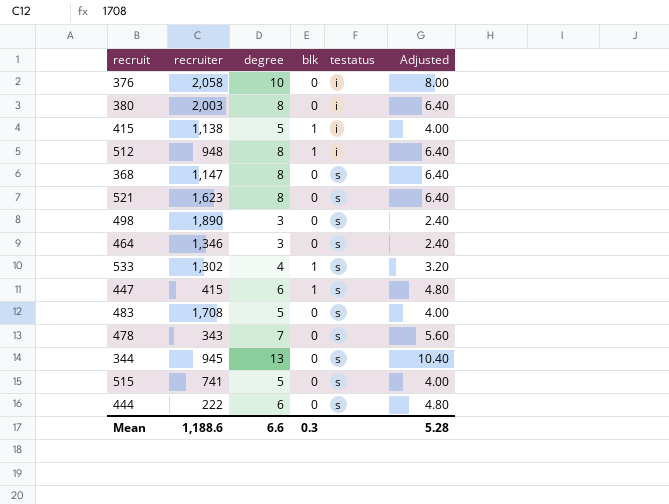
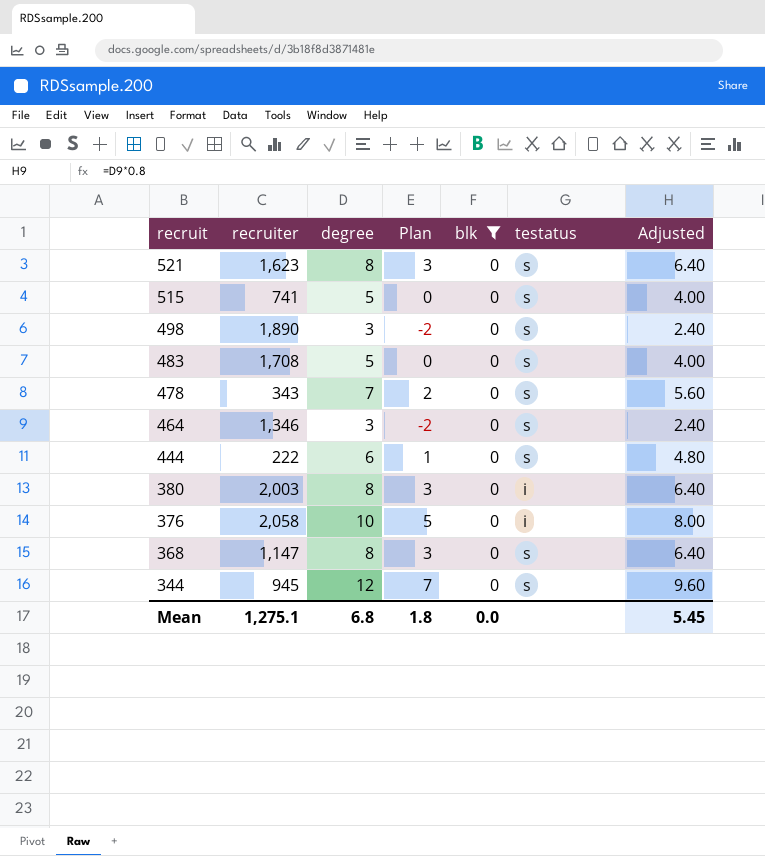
filter: none -> blk = 0
row order: testatus ascending -> recruit descending
column Plan | formula: none -> [degree] - 5
344 | degree: 13 -> 12
344 | Adjusted: 10.40 -> 9.60
Mean | recruiter: 1,188.6 -> 1,275.1
Mean | degree: 6.6 -> 6.8
Mean | blk: 0.3 -> 0.0
Mean | Adjusted: 5.28 -> 5.45

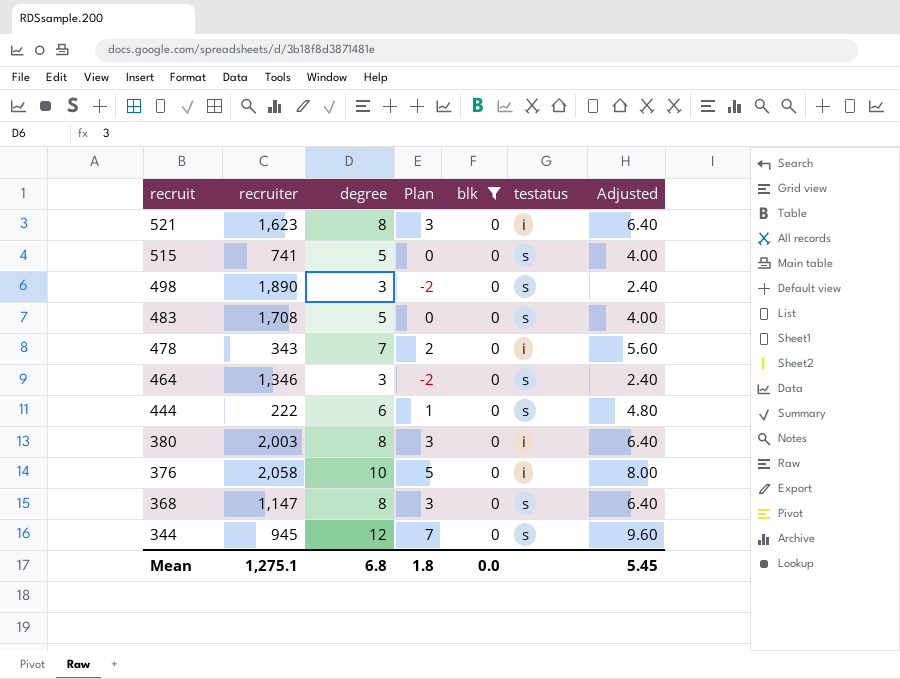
521 | testatus: s -> i
478 | testatus: s -> i

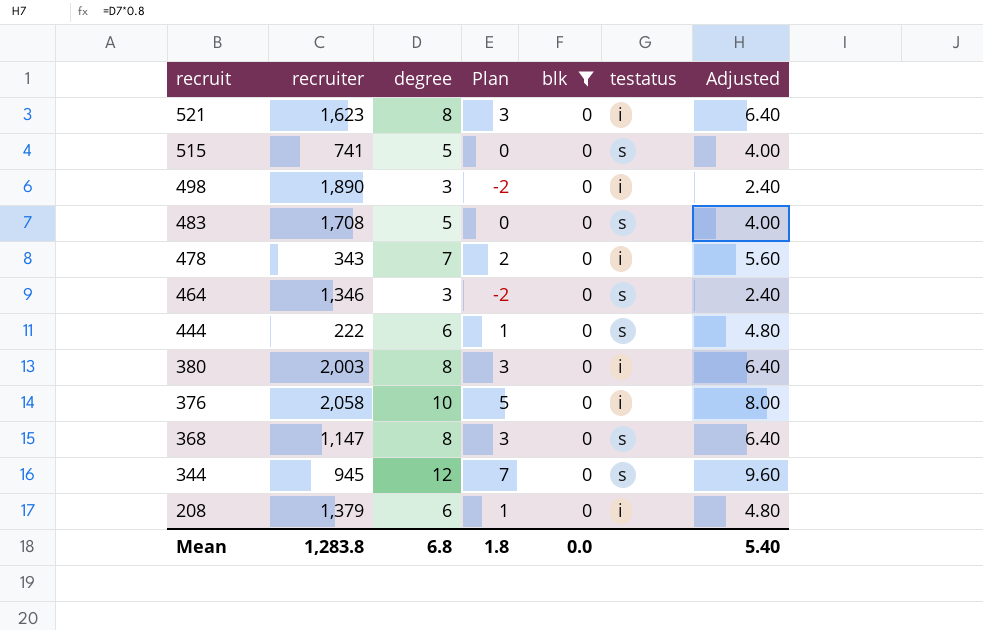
498 | testatus: s -> i
row 208: none -> 1,379 | 6 | 1 | 0 | i | 4.80
Mean | recruiter: 1,275.1 -> 1,283.8
Mean | Adjusted: 5.45 -> 5.40

